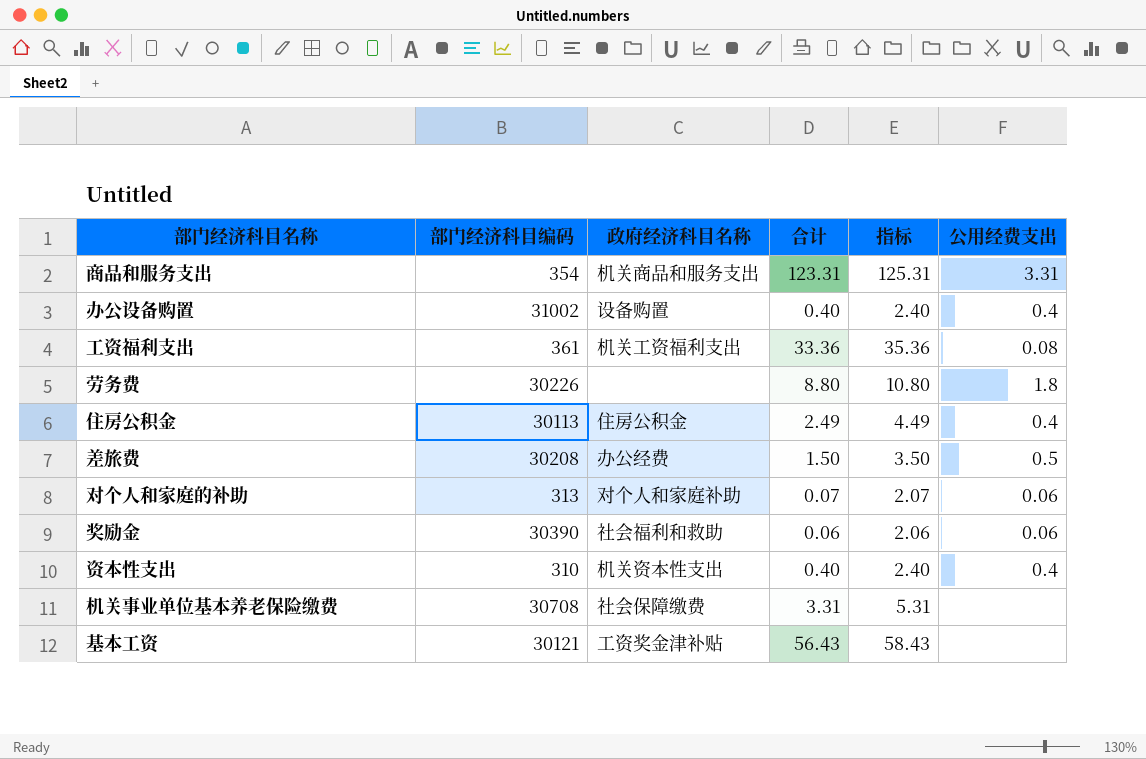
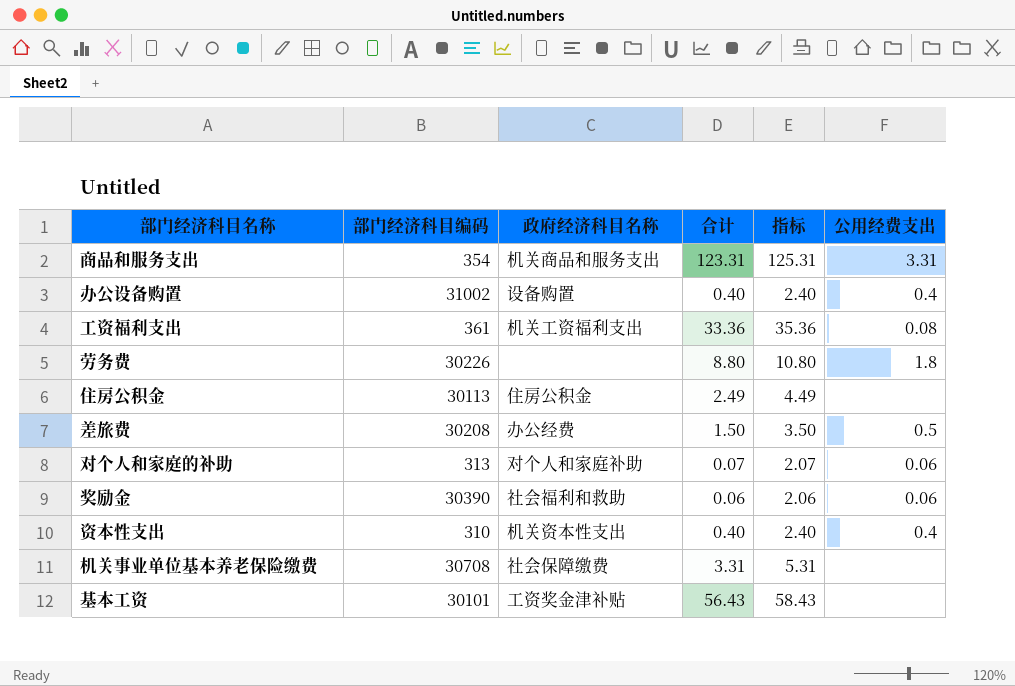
住房公积金 | 公用经费支出: 0.4 -> none
基本工资 | 部门经济科目编码: 30121 -> 30101

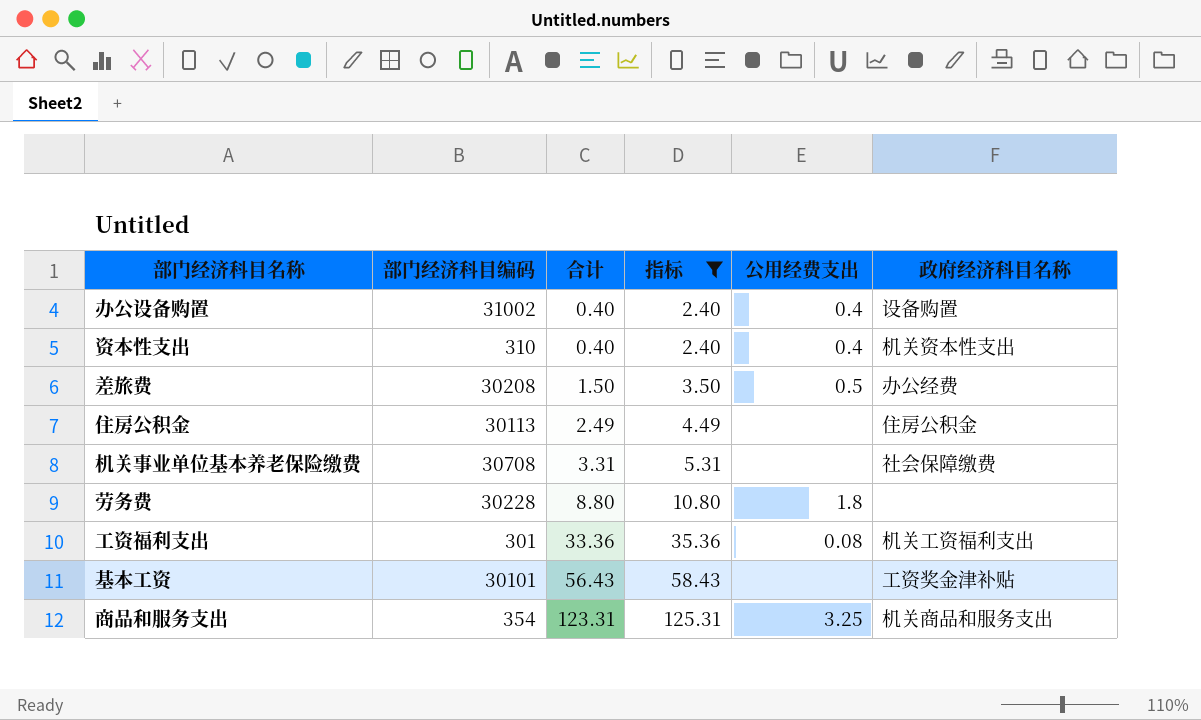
filter: none -> 指标 >= 2.40
row order: none -> 合计 ascending
column 政府经济科目名称 | position: 3 -> 6
劳务费 | 部门经济科目编码: 30226 -> 30228
工资福利支出 | 部门经济科目编码: 361 -> 301
商品和服务支出 | 公用经费支出: 3.31 -> 3.25

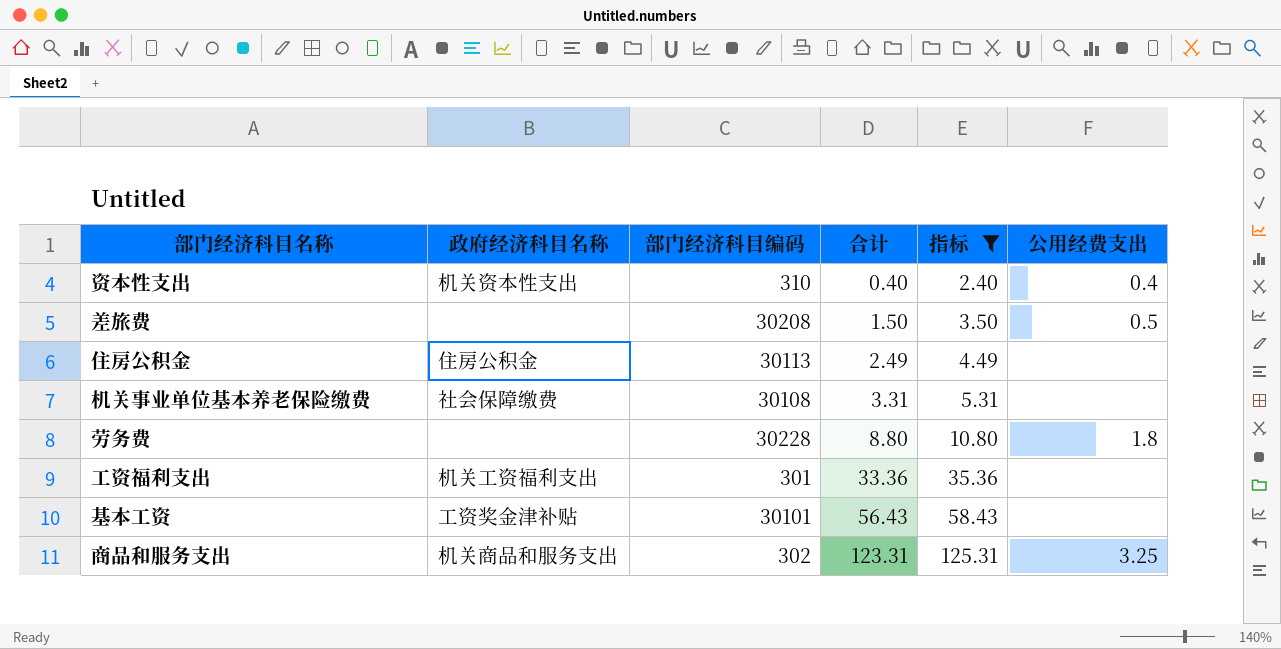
column 政府经济科目名称 | position: 6 -> 2
row 办公设备购置: 31002 | 0.40 | 2.40 | 0.4 | 设备购置 -> none
差旅费 | 政府经济科目名称: 办公经费 -> none
机关事业单位基本养老保险缴费 | 部门经济科目编码: 30708 -> 30108
工资福利支出 | 公用经费支出: 0.08 -> none
商品和服务支出 | 部门经济科目编码: 354 -> 302

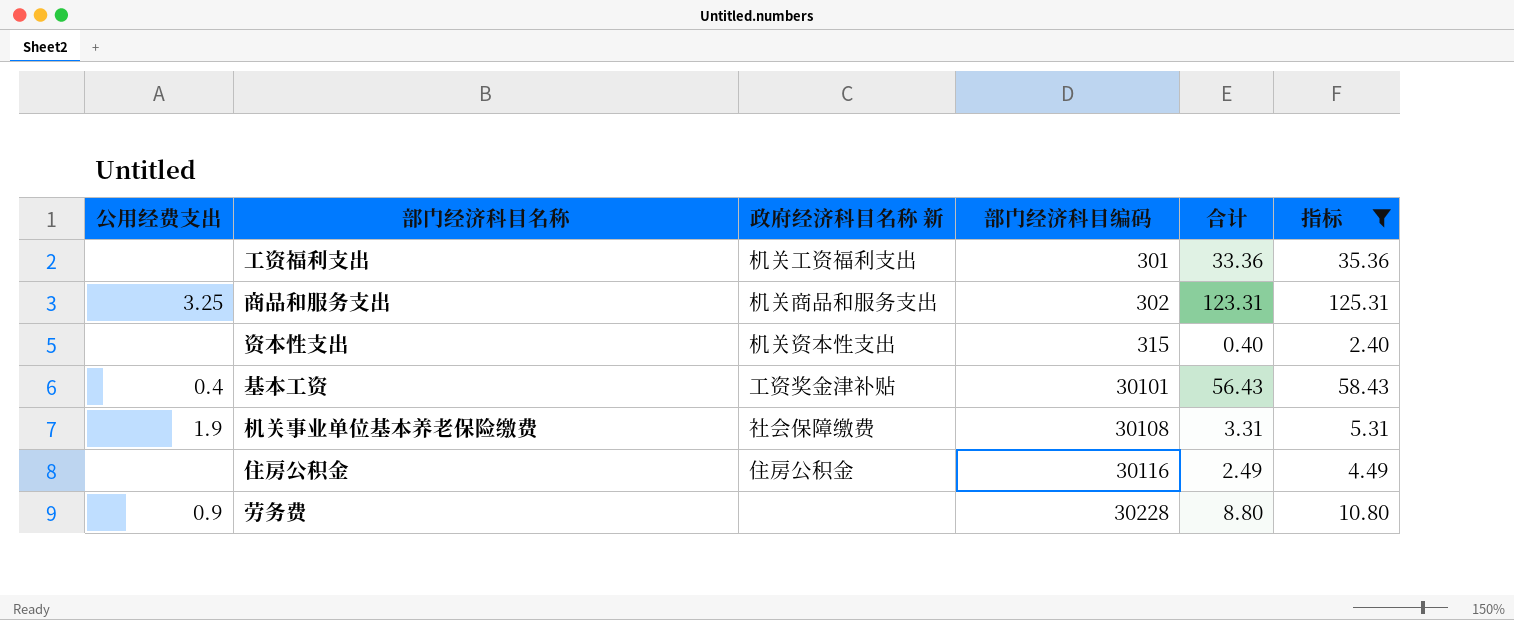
row order: 合计 ascending -> 部门经济科目编码 ascending
column 公用经费支出 | position: 6 -> 1
column name: 政府经济科目名称 -> 政府经济科目名称 新
row 差旅费: none | 30208 | 1.50 | 3.50 | 0.5 -> none
资本性支出 | 公用经费支出: 0.4 -> none
资本性支出 | 部门经济科目编码: 310 -> 315
基本工资 | 公用经费支出: none -> 0.4
机关事业单位基本养老保险缴费 | 公用经费支出: none -> 1.9
住房公积金 | 部门经济科目编码: 30113 -> 30116
劳务费 | 公用经费支出: 1.8 -> 0.9

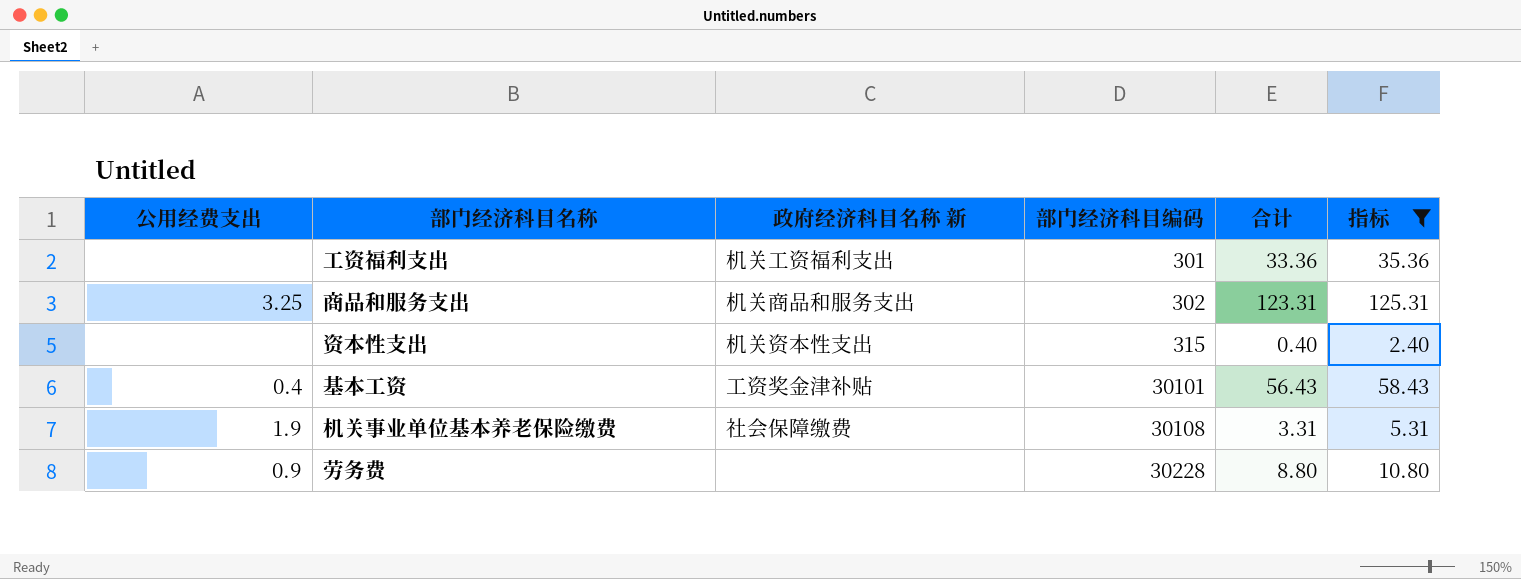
row 住房公积金: none | 住房公积金 | 30116 | 2.49 | 4.49 -> none

